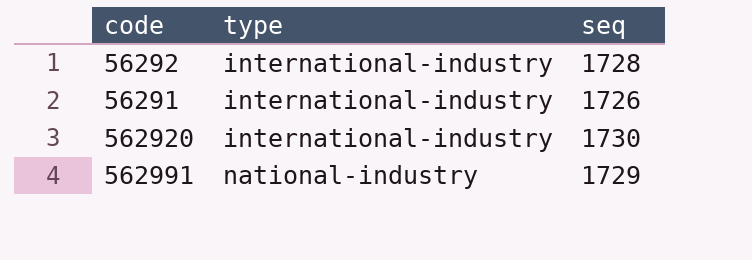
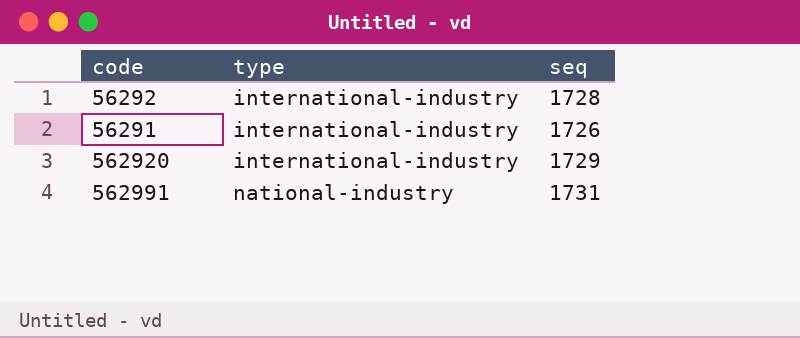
562920 | seq: 1730 -> 1729
562991 | seq: 1729 -> 1731

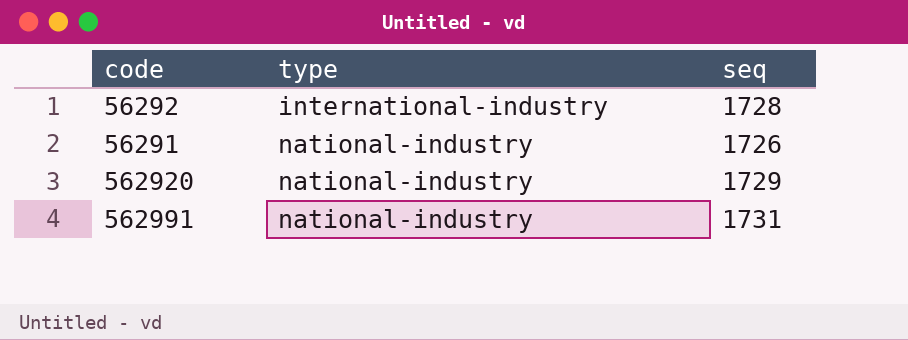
56291 | type: international-industry -> national-industry
562920 | type: international-industry -> national-industry

